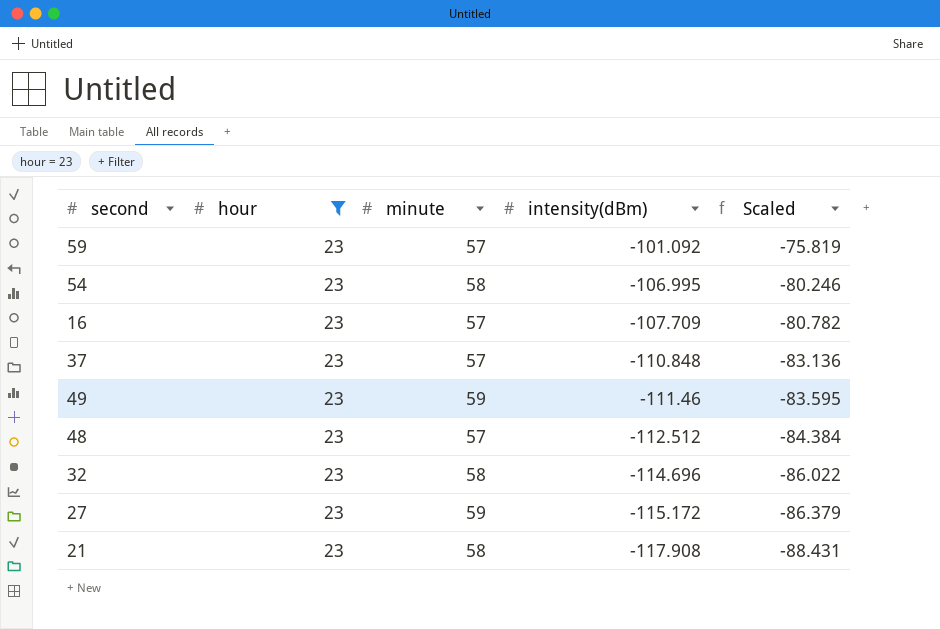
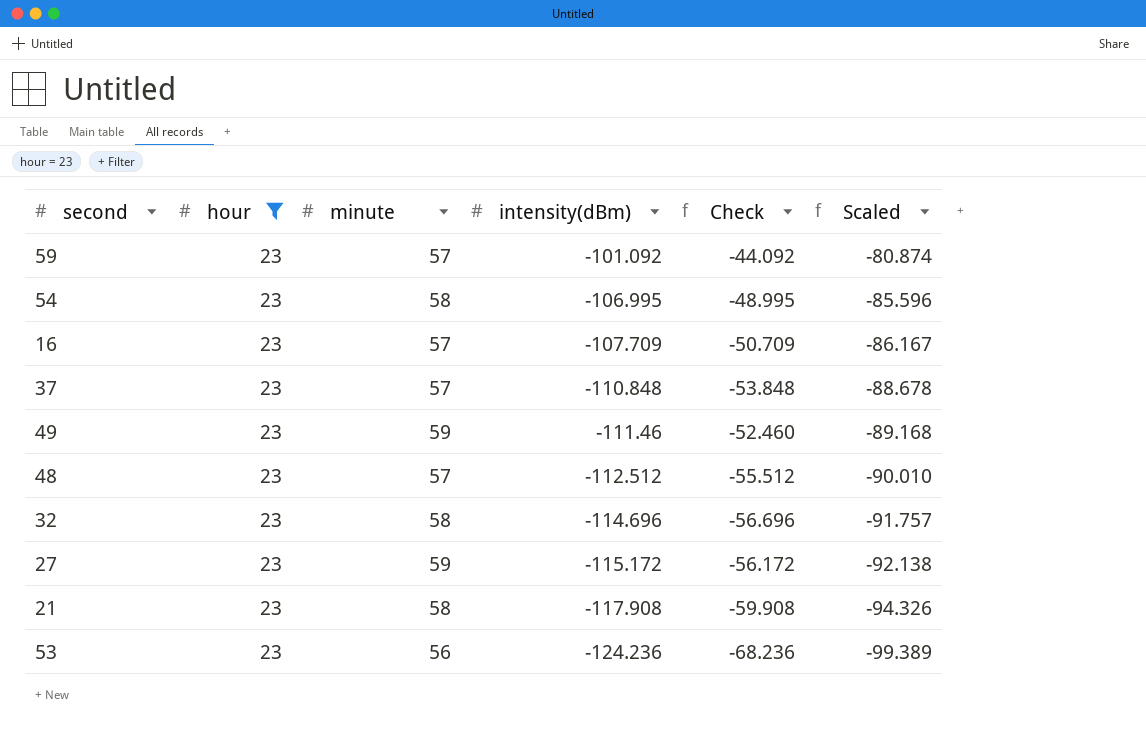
column Check | formula: none -> [minute] + [intensity(dBm)]
column Scaled | formula: [intensity(dBm)] * 0.75 -> [intensity(dBm)] * 0.8
row 53: none -> 23 | 56 | -124.236 | -68.236 | -99.389

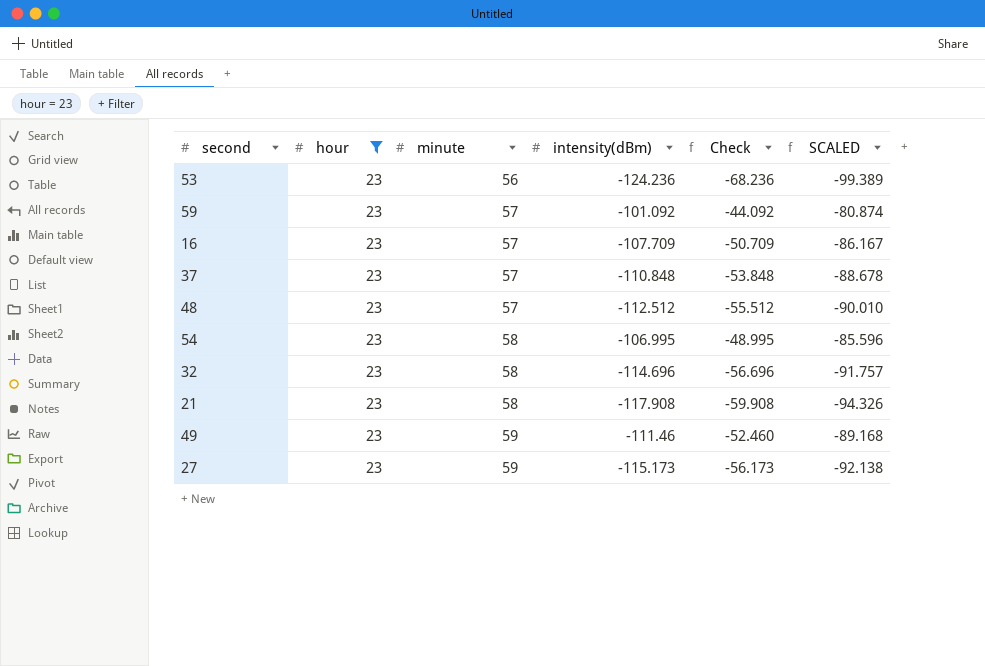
row order: intensity(dBm) descending -> minute ascending
column name: Scaled -> SCALED
27 | intensity(dBm): -115.172 -> -115.173
27 | Check: -56.172 -> -56.173

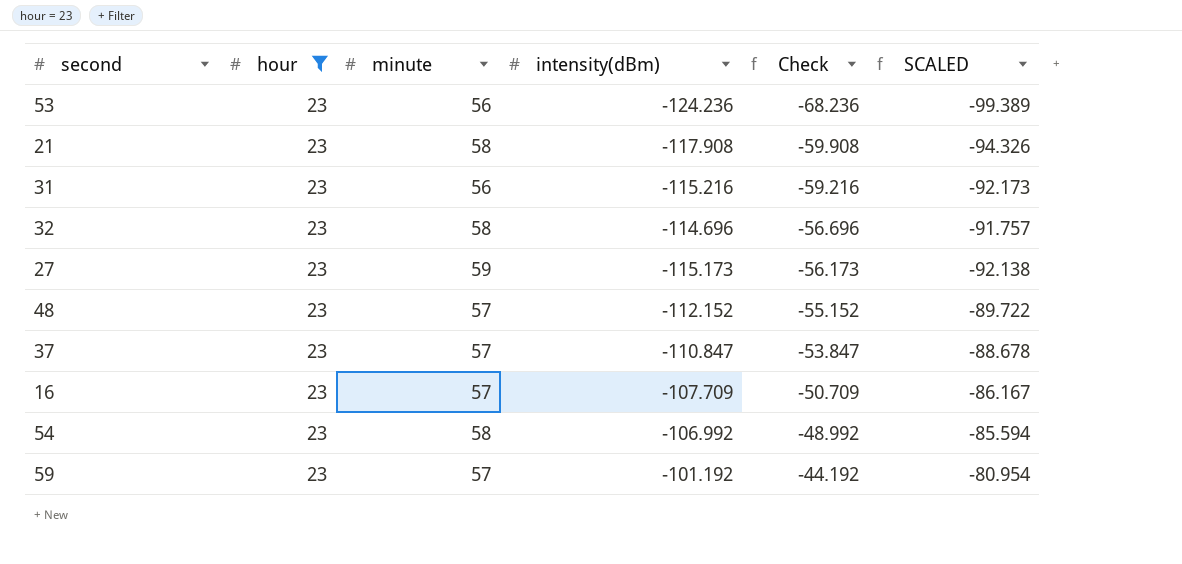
row order: minute ascending -> Check ascending
row 49: 23 | 59 | -111.46 | -52.460 | -89.168 -> none
row 31: none -> 23 | 56 | -115.216 | -59.216 | -92.173
48 | intensity(dBm): -112.512 -> -112.152
48 | Check: -55.512 -> -55.152
48 | SCALED: -90.010 -> -89.722
37 | intensity(dBm): -110.848 -> -110.847
37 | Check: -53.848 -> -53.847
54 | intensity(dBm): -106.995 -> -106.992
54 | Check: -48.995 -> -48.992
54 | SCALED: -85.596 -> -85.594
59 | intensity(dBm): -101.092 -> -101.192
59 | Check: -44.092 -> -44.192
59 | SCALED: -80.874 -> -80.954

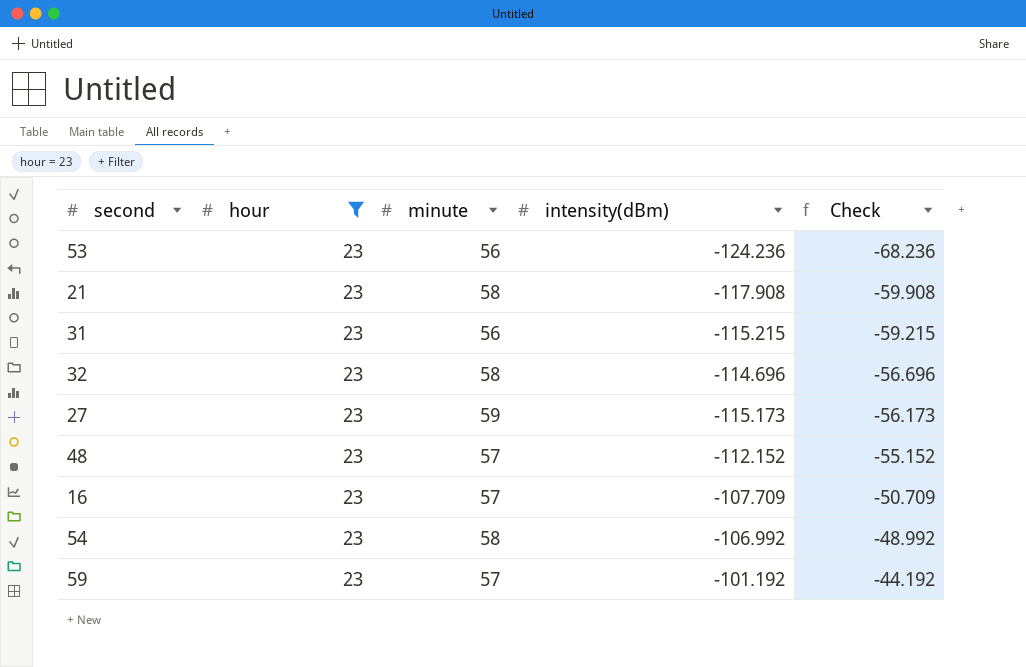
column SCALED | formula: [intensity(dBm)] * 0.8 -> none
row 37: 23 | 57 | -110.847 | -53.847 | -88.678 -> none
31 | intensity(dBm): -115.216 -> -115.215
31 | Check: -59.216 -> -59.215

